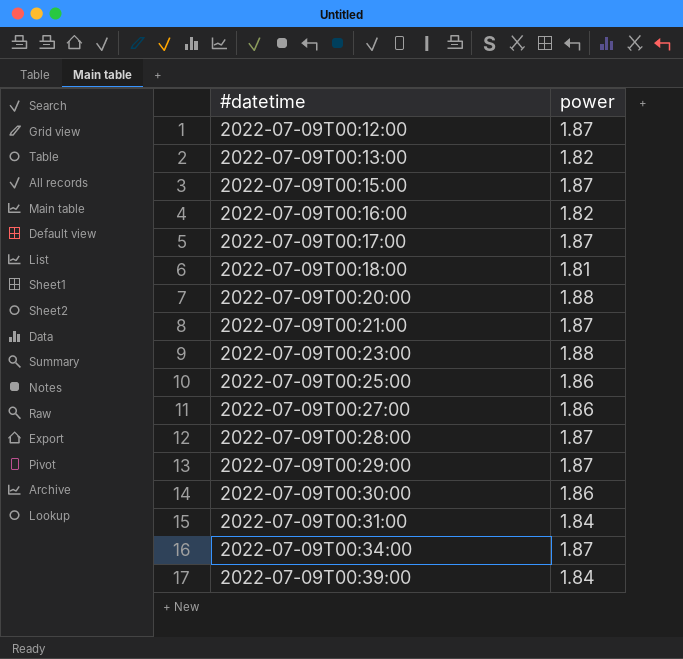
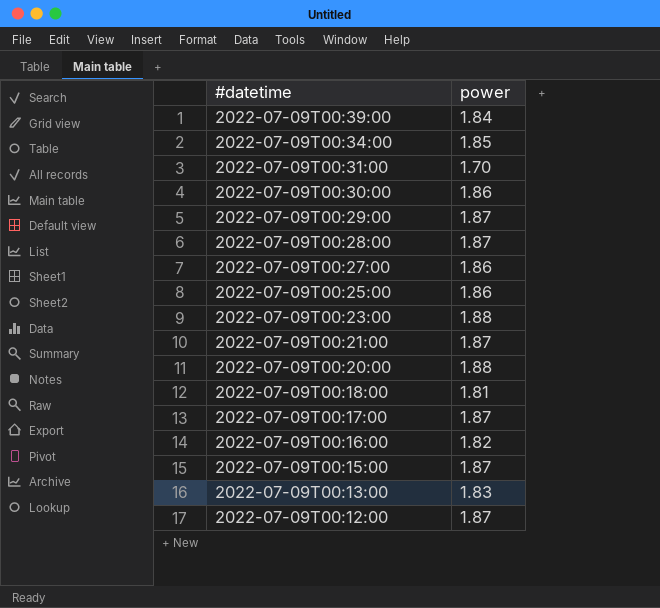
row order: #datetime ascending -> #datetime descending
2022-07-09T00:34:00 | power: 1.87 -> 1.85
2022-07-09T00:31:00 | power: 1.84 -> 1.70
2022-07-09T00:13:00 | power: 1.82 -> 1.83

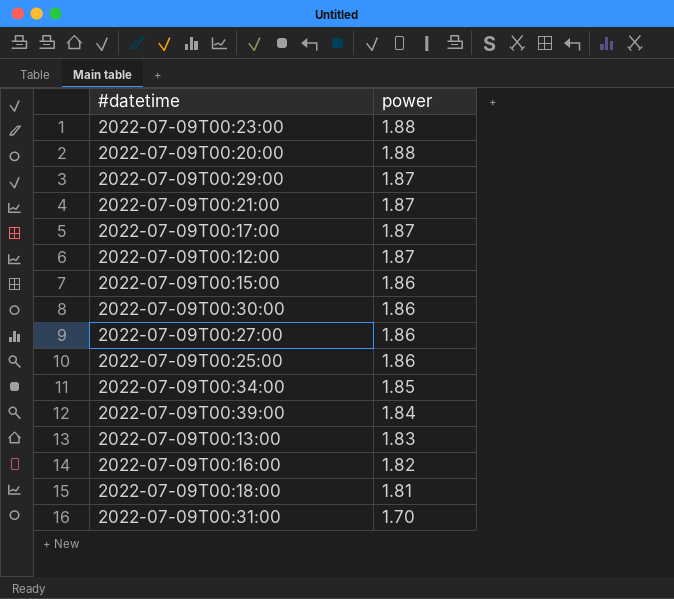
row order: #datetime descending -> power descending
row 2022-07-09T00:28:00: 1.87 -> none
2022-07-09T00:15:00 | power: 1.87 -> 1.86

